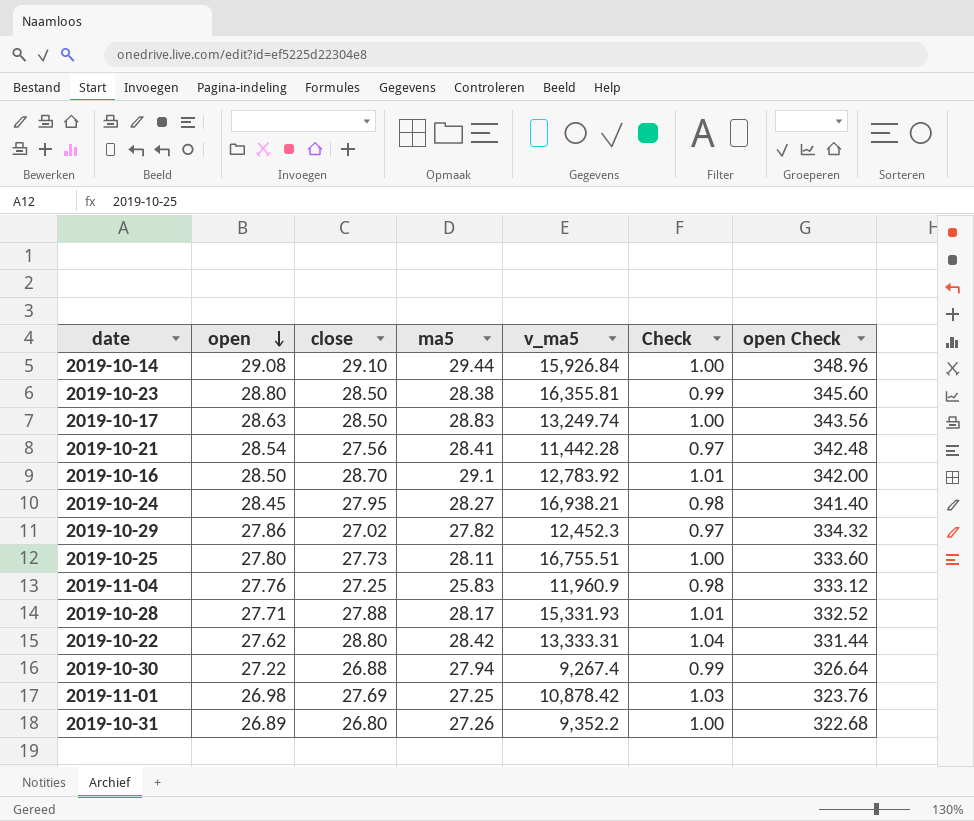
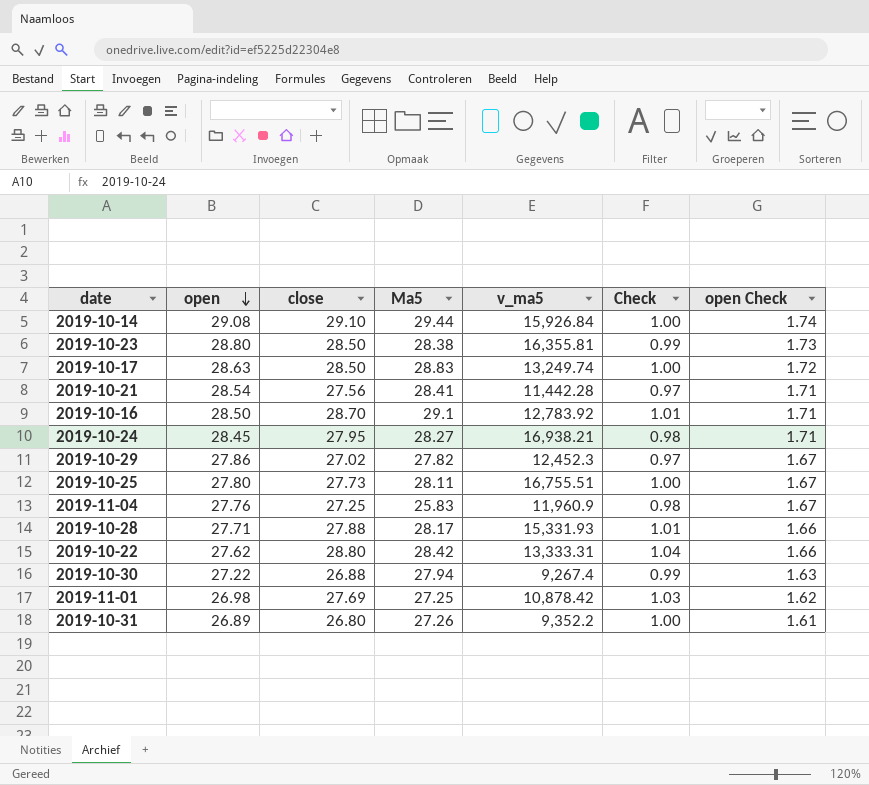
column name: ma5 -> Ma5
column open Check | formula: [open] * 12 -> [open] * 0.06

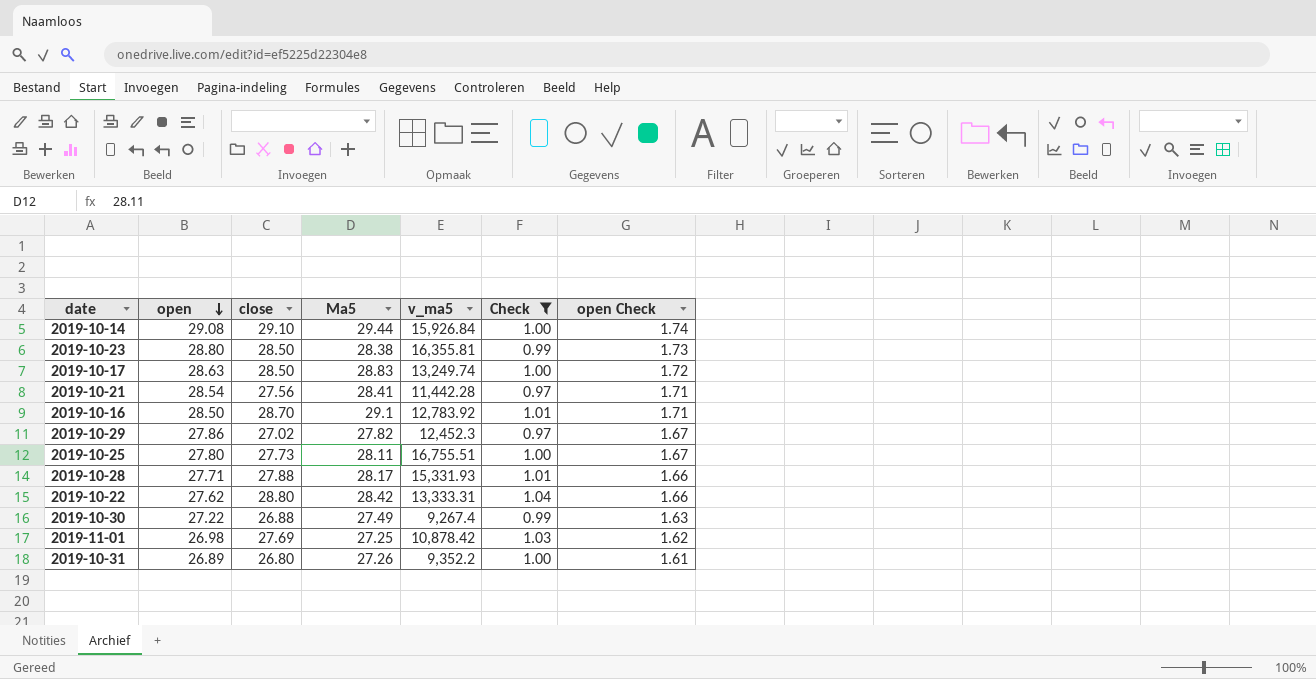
filter: none -> Check != 0.98
2019-10-30 | Ma5: 27.94 -> 27.49

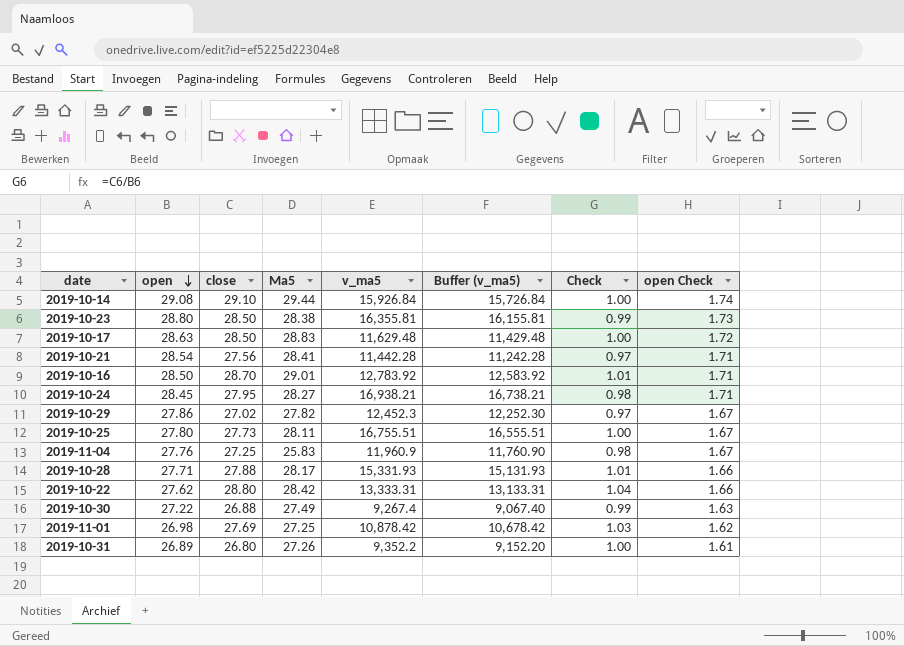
filter: Check != 0.98 -> none
column Buffer (v_ma5) | formula: none -> [v_ma5] - 200
2019-10-17 | v_ma5: 13,249.74 -> 11,629.48
2019-10-16 | Ma5: 29.1 -> 29.01

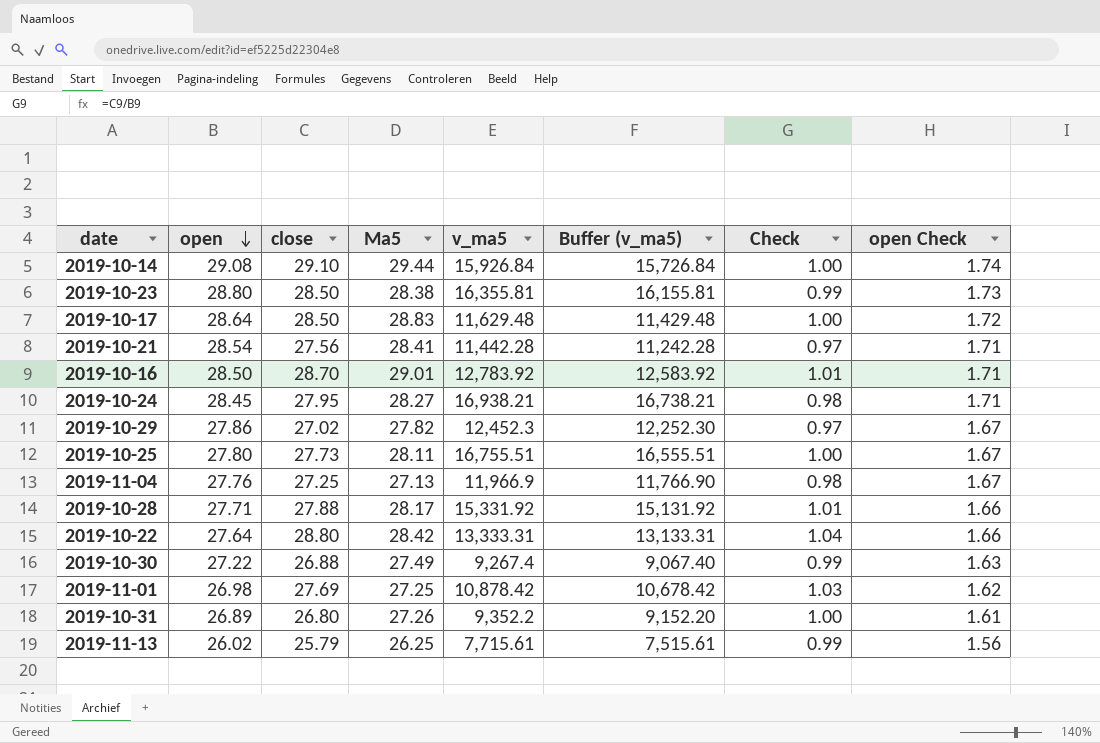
2019-10-17 | open: 28.63 -> 28.64
2019-11-04 | Ma5: 25.83 -> 27.13
2019-11-04 | v_ma5: 11,960.9 -> 11,966.9
2019-11-04 | Buffer (v_ma5): 11,760.90 -> 11,766.90
2019-10-28 | v_ma5: 15,331.93 -> 15,331.92
2019-10-28 | Buffer (v_ma5): 15,131.93 -> 15,131.92
2019-10-22 | open: 27.62 -> 27.64
row 2019-11-13: none -> 26.02 | 25.79 | 26.25 | 7,715.61 | 7,515.61 | 0.99 | 1.56

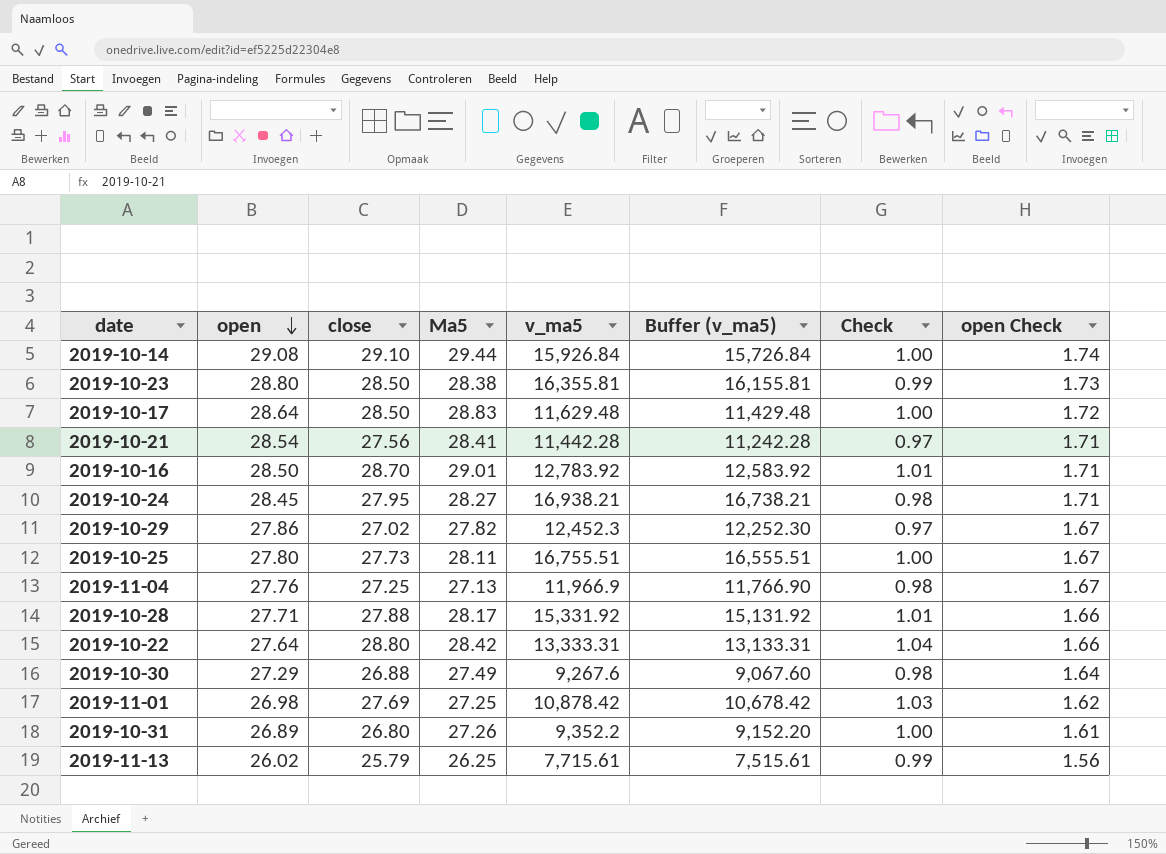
2019-10-30 | open: 27.22 -> 27.29
2019-10-30 | v_ma5: 9,267.4 -> 9,267.6
2019-10-30 | Buffer (v_ma5): 9,067.40 -> 9,067.60
2019-10-30 | Check: 0.99 -> 0.98
2019-10-30 | open Check: 1.63 -> 1.64

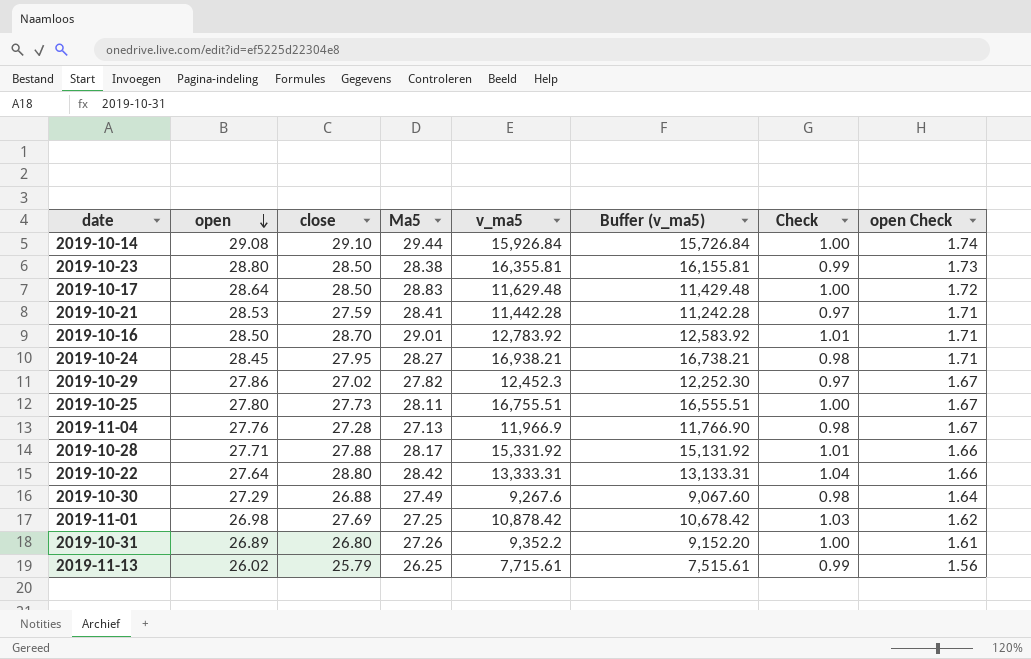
2019-10-21 | open: 28.54 -> 28.53
2019-10-21 | close: 27.56 -> 27.59
2019-11-04 | close: 27.25 -> 27.28

